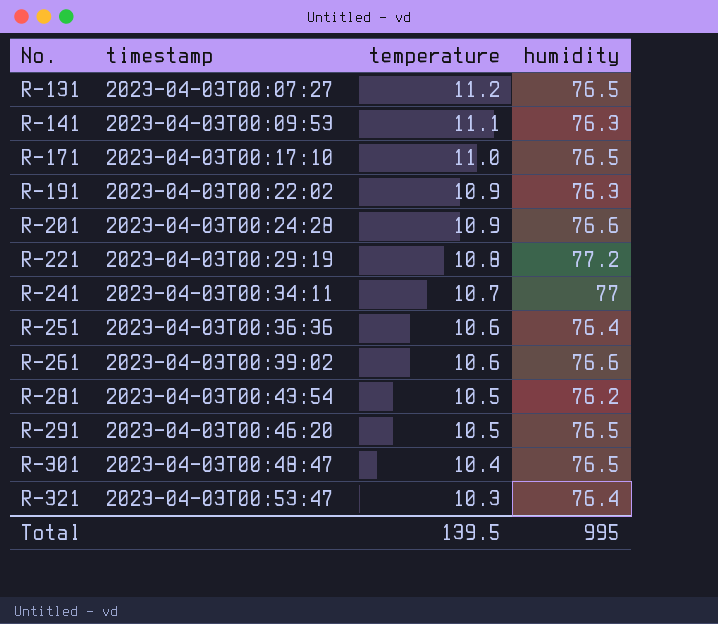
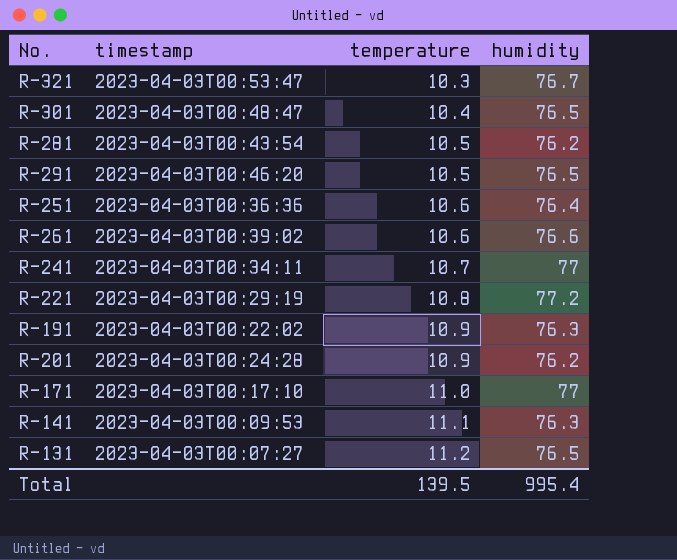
row order: No. ascending -> temperature ascending
R-321 | humidity: 76.4 -> 76.7
R-201 | humidity: 76.6 -> 76.2
R-171 | humidity: 76.5 -> 77
Total | humidity: 995 -> 995.4

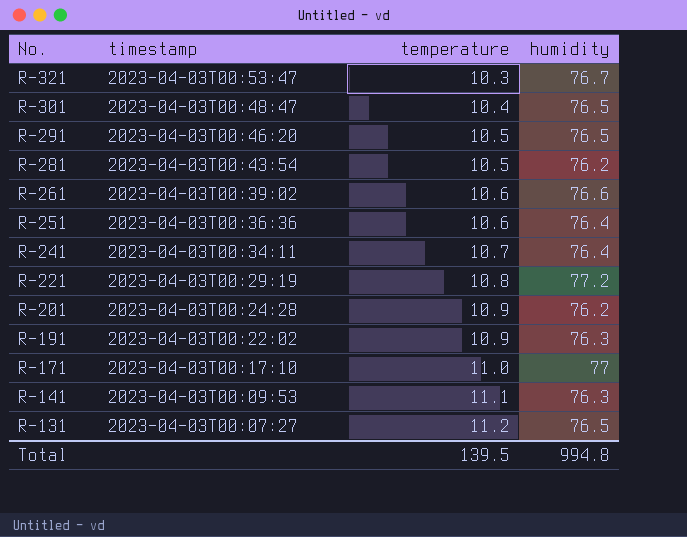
row order: temperature ascending -> No. descending
R-241 | humidity: 77 -> 76.4
Total | humidity: 995.4 -> 994.8

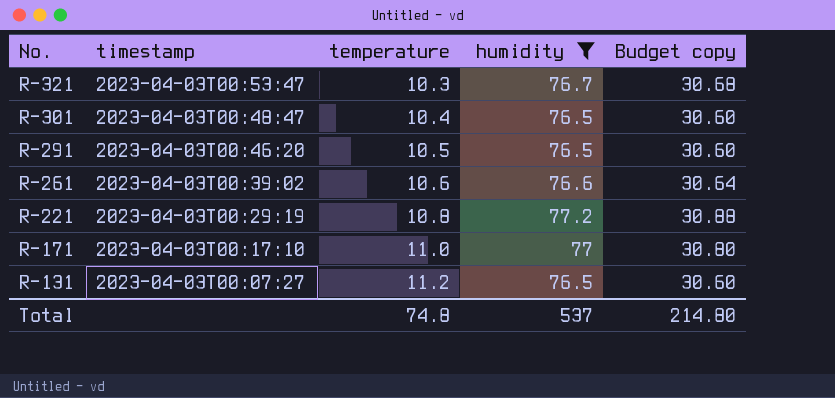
filter: none -> humidity >= 76.5
column Budget copy | formula: none -> [humidity] * 0.4
Total | temperature: 139.5 -> 74.8
Total | humidity: 994.8 -> 537

